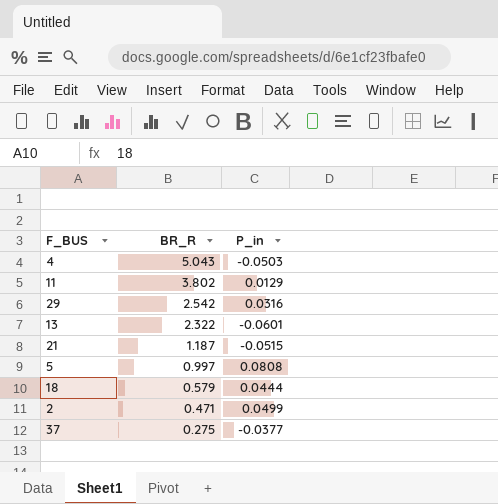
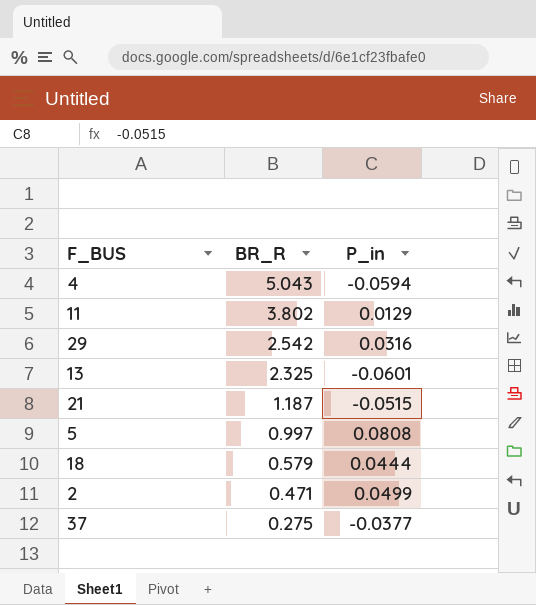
4 | P_in: -0.0503 -> -0.0594
13 | BR_R: 2.322 -> 2.325

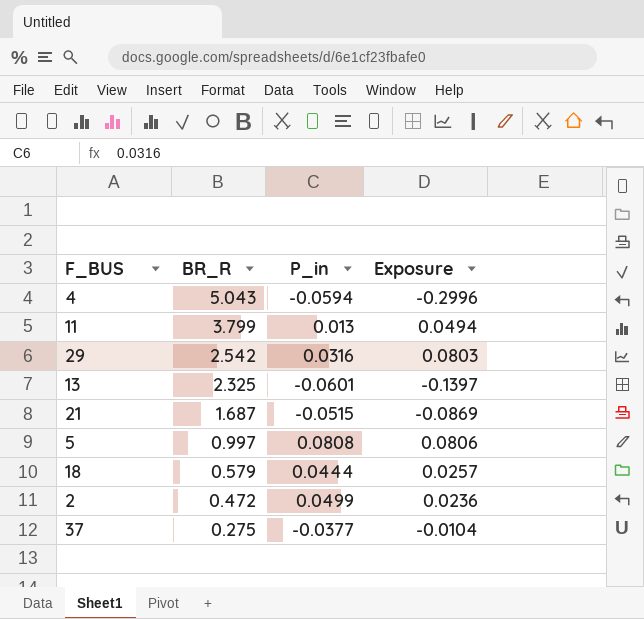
column Exposure | formula: none -> [BR_R] * [P_in]
11 | BR_R: 3.802 -> 3.799
11 | P_in: 0.0129 -> 0.013
21 | BR_R: 1.187 -> 1.687
2 | BR_R: 0.471 -> 0.472

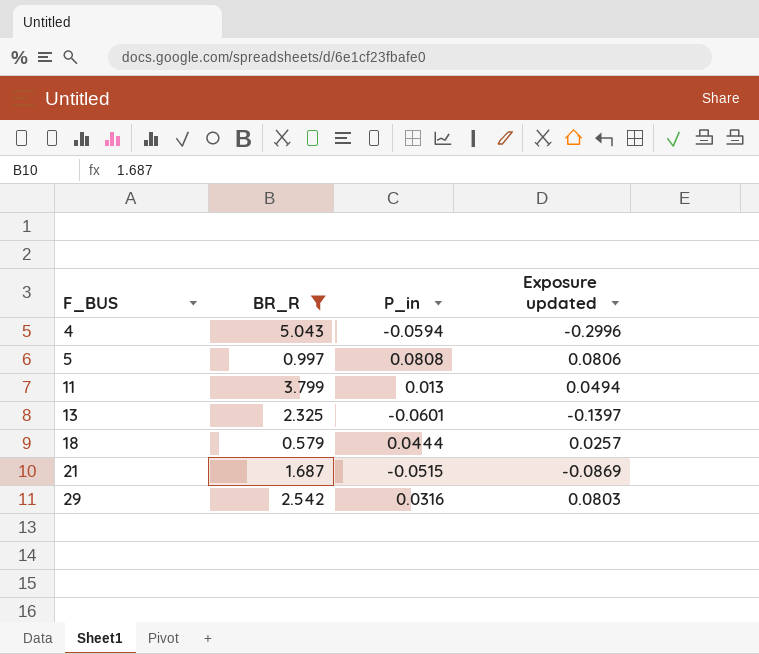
filter: none -> BR_R >= 0.579
row order: BR_R descending -> F_BUS ascending
column name: Exposure -> Exposure updated

